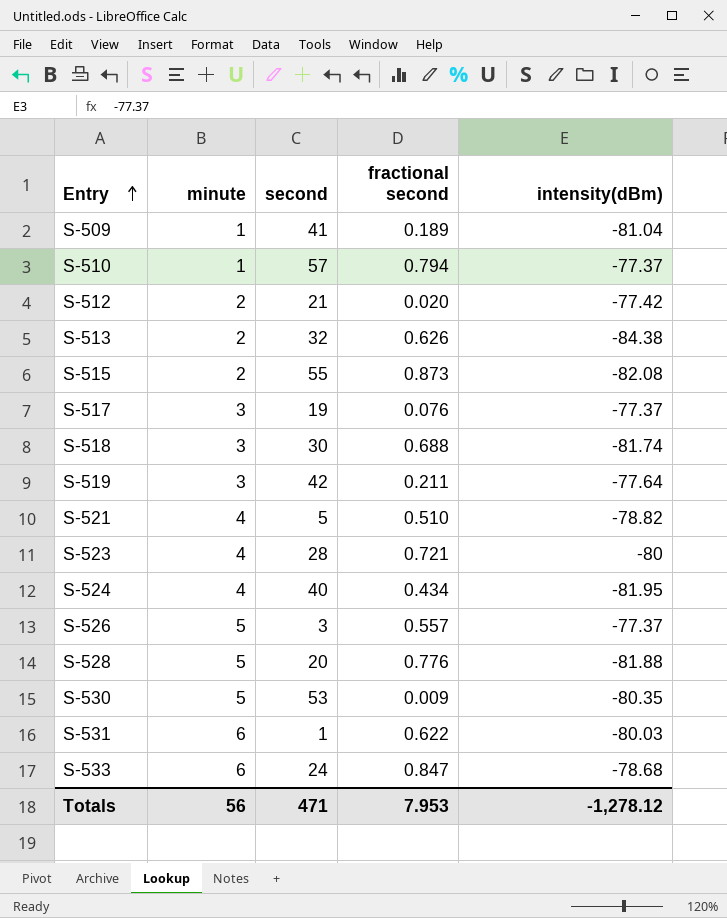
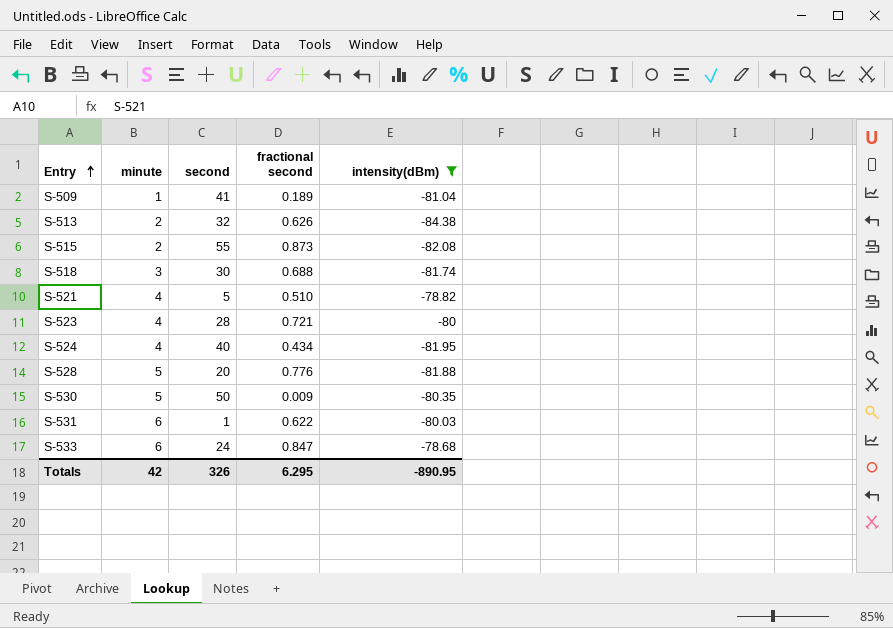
filter: none -> intensity(dBm) <= -78.68
S-530 | second: 53 -> 50
Totals | minute: 56 -> 42
Totals | second: 471 -> 326
Totals | fractional second: 7.953 -> 6.295
Totals | intensity(dBm): -1,278.12 -> -890.95

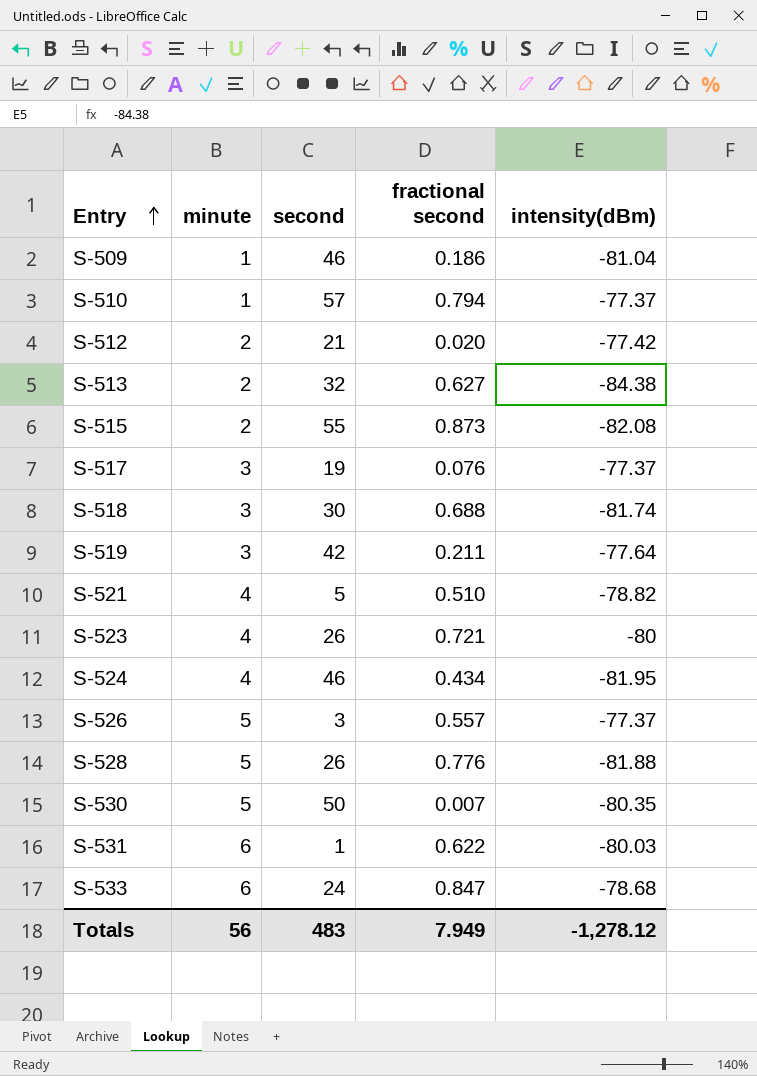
filter: intensity(dBm) <= -78.68 -> none
S-509 | second: 41 -> 46
S-509 | fractional second: 0.189 -> 0.186
S-513 | fractional second: 0.626 -> 0.627
S-523 | second: 28 -> 26
S-524 | second: 40 -> 46
S-528 | second: 20 -> 26
S-530 | fractional second: 0.009 -> 0.007
Totals | minute: 42 -> 56
Totals | second: 326 -> 483
Totals | fractional second: 6.295 -> 7.949
Totals | intensity(dBm): -890.95 -> -1,278.12

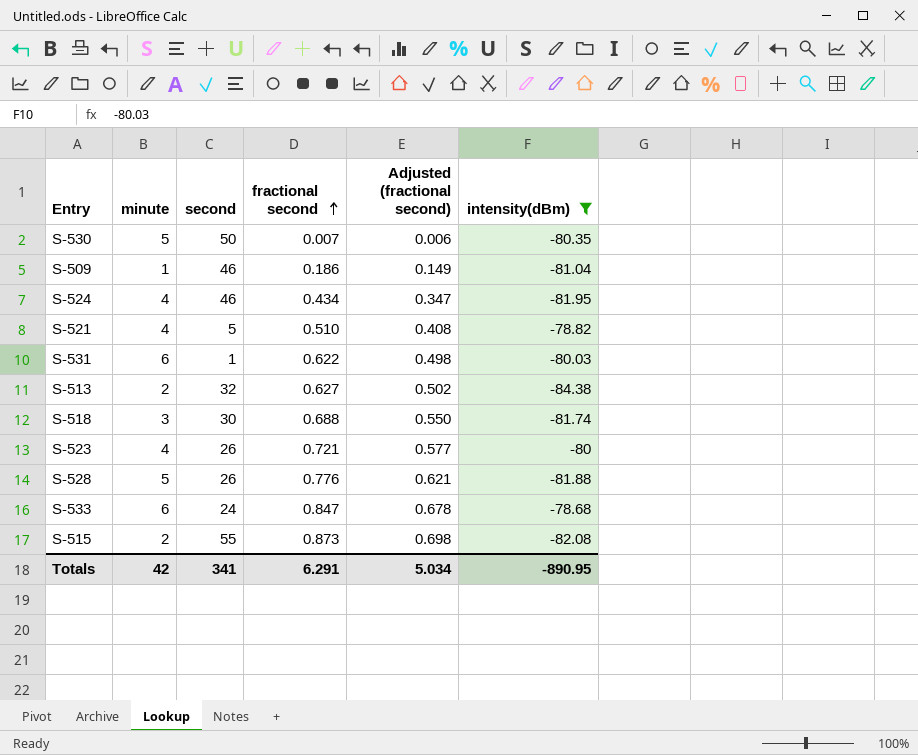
filter: none -> intensity(dBm) <= -78.68
row order: Entry ascending -> fractional second ascending
column Adjusted (fractional second) | formula: none -> [fractional second] * 0.8
Totals | minute: 56 -> 42
Totals | second: 483 -> 341
Totals | fractional second: 7.949 -> 6.291
Totals | intensity(dBm): -1,278.12 -> -890.95

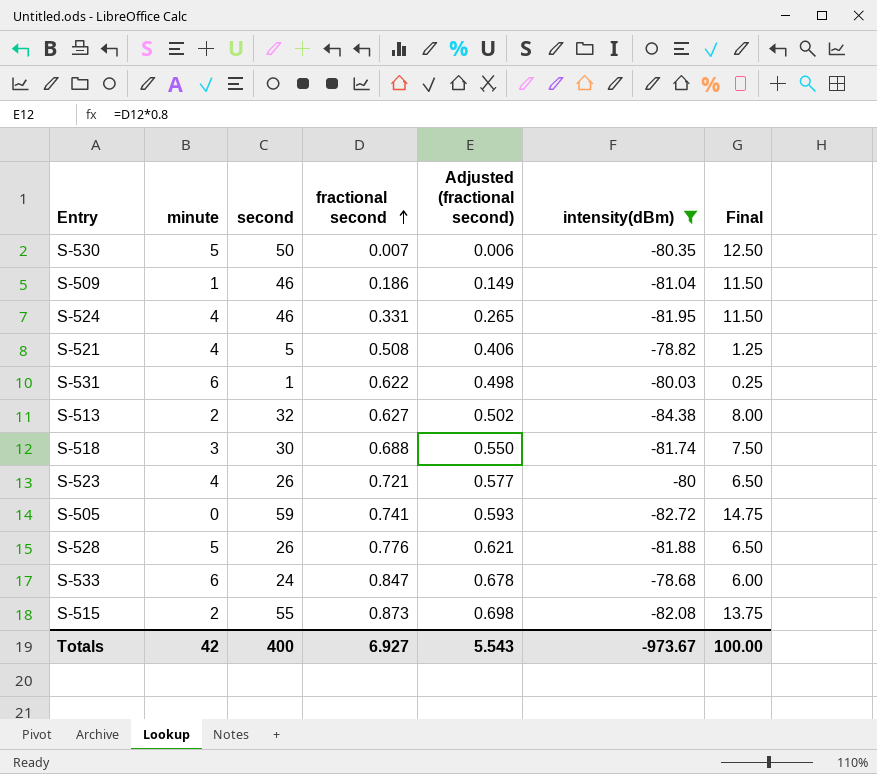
column Final | formula: none -> [second] * 0.25
S-524 | fractional second: 0.434 -> 0.331
S-524 | Adjusted (fractional second): 0.347 -> 0.265
S-521 | fractional second: 0.510 -> 0.508
S-521 | Adjusted (fractional second): 0.408 -> 0.406
row S-505: none -> 0 | 59 | 0.741 | 0.593 | -82.72 | 14.75
Totals | second: 341 -> 400
Totals | fractional second: 6.291 -> 6.927
Totals | Adjusted (fractional second): 5.034 -> 5.543
Totals | intensity(dBm): -890.95 -> -973.67

